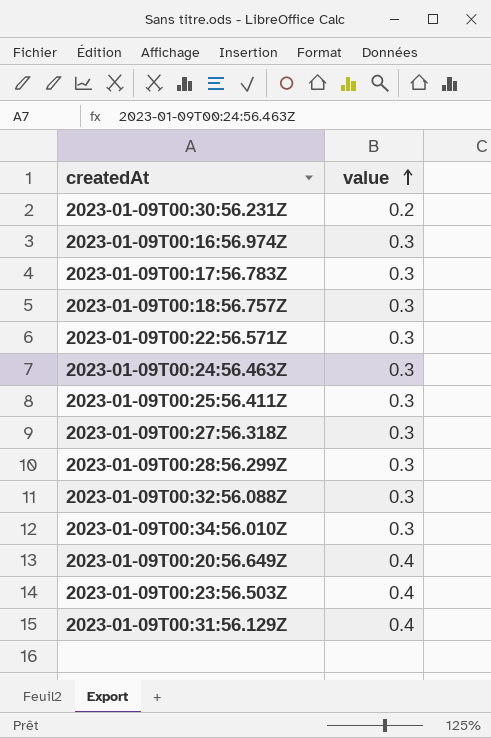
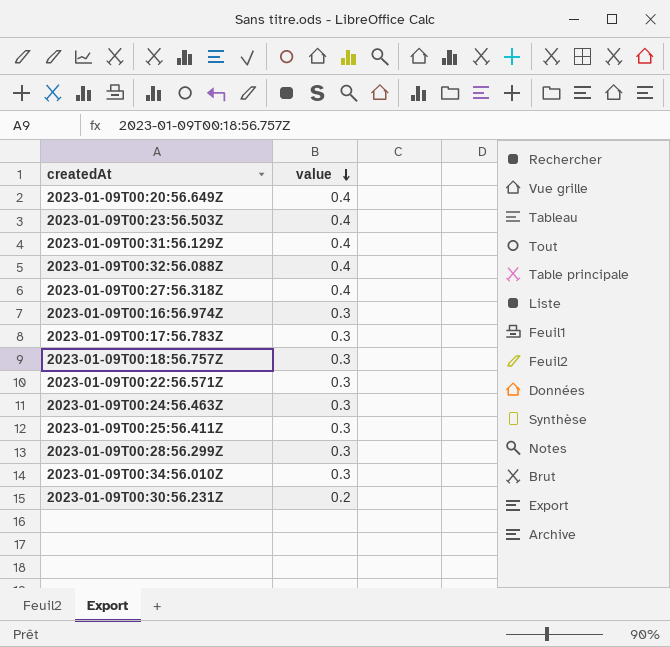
row order: value ascending -> value descending
2023-01-09T00:32:56.088Z | value: 0.3 -> 0.4
2023-01-09T00:27:56.318Z | value: 0.3 -> 0.4

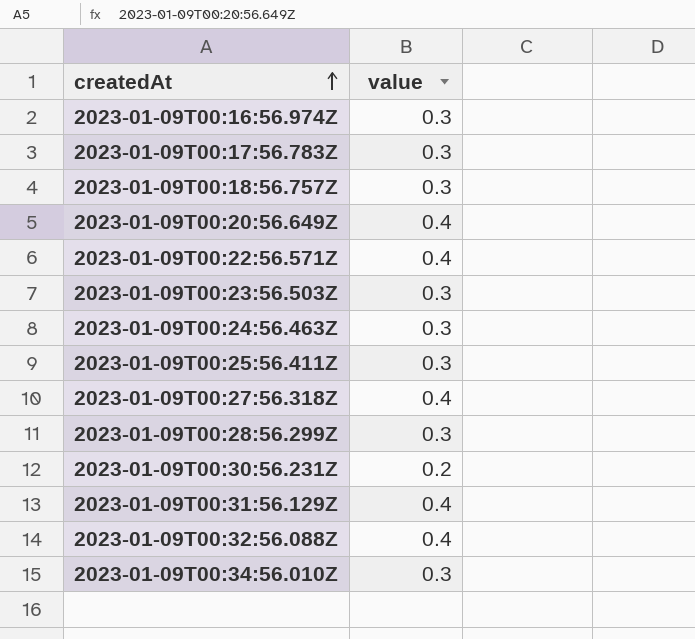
row order: value descending -> createdAt ascending
2023-01-09T00:22:56.571Z | value: 0.3 -> 0.4
2023-01-09T00:23:56.503Z | value: 0.4 -> 0.3

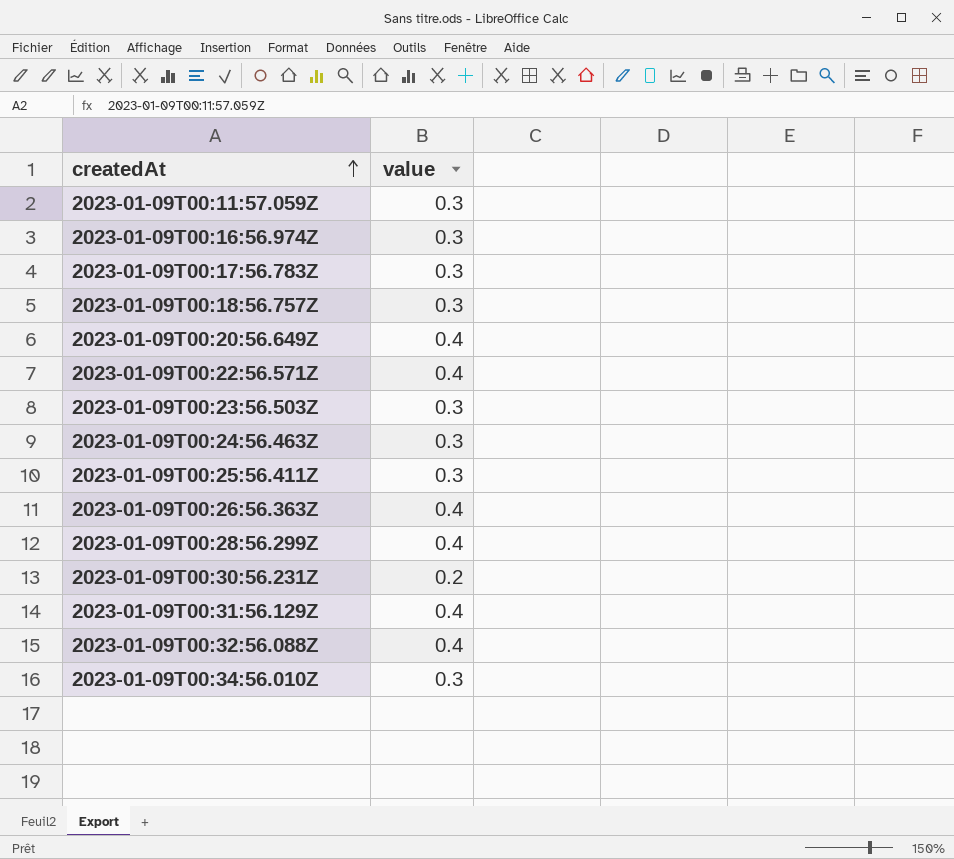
row 2023-01-09T00:27:56.318Z: 0.4 -> none
row 2023-01-09T00:11:57.059Z: none -> 0.3
row 2023-01-09T00:26:56.363Z: none -> 0.4
2023-01-09T00:28:56.299Z | value: 0.3 -> 0.4

